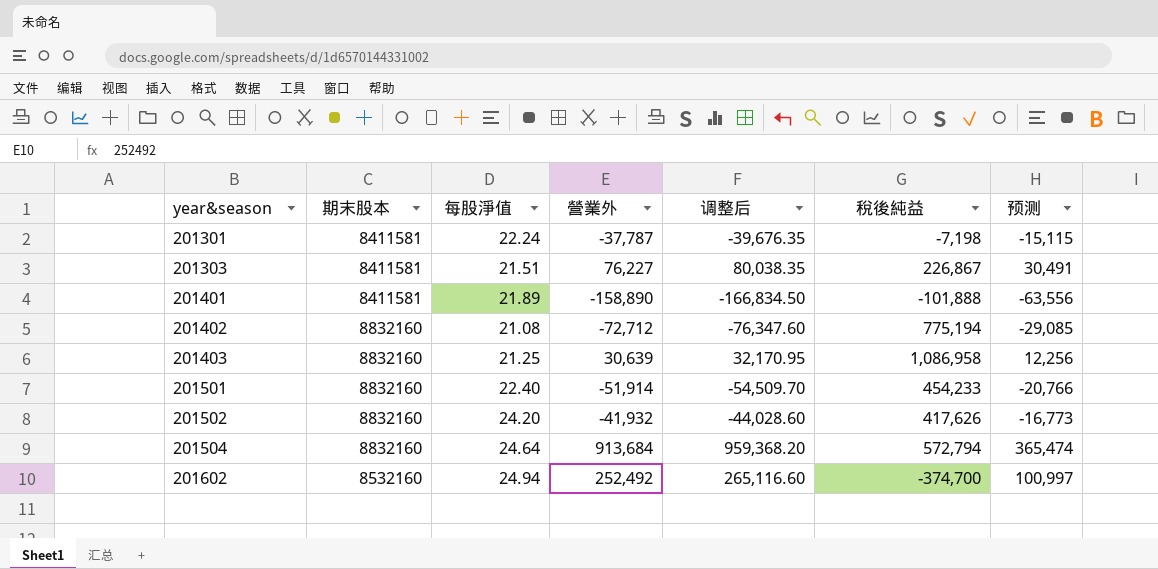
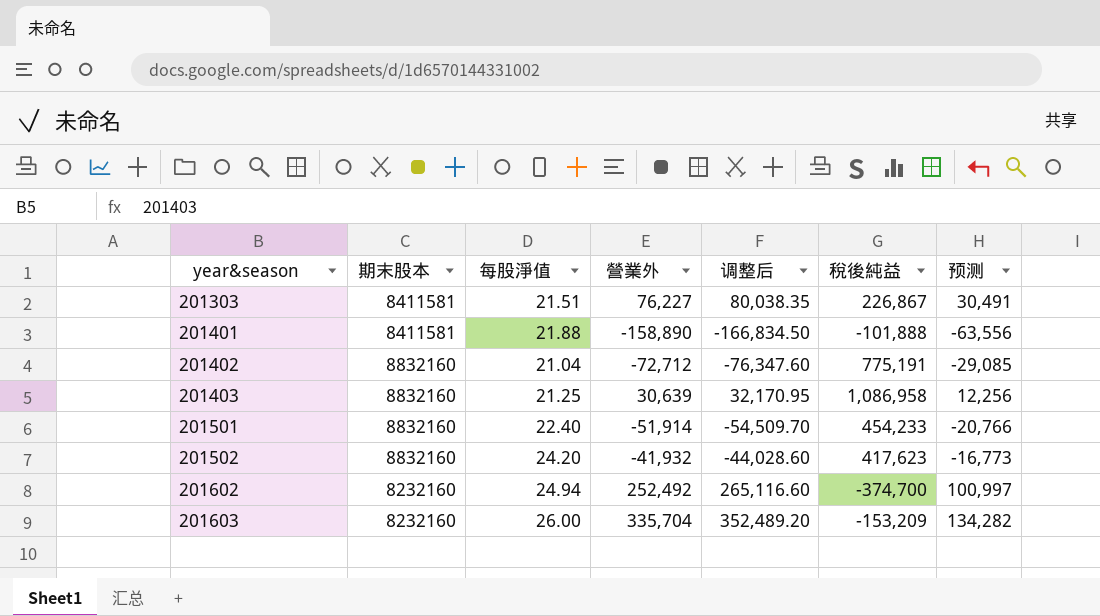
row 201301: 8411581 | 22.24 | -37,787 | -39,676.35 | -7,198 | -15,115 -> none
row 201504: 8832160 | 24.64 | 913,684 | 959,368.20 | 572,794 | 365,474 -> none
201401 | 每股淨值: 21.89 -> 21.88
201402 | 每股淨值: 21.08 -> 21.04
201402 | 稅後純益: 775,194 -> 775,191
201502 | 稅後純益: 417,626 -> 417,623
201602 | 期末股本: 8532160 -> 8232160
row 201603: none -> 8232160 | 26.00 | 335,704 | 352,489.20 | -153,209 | 134,282

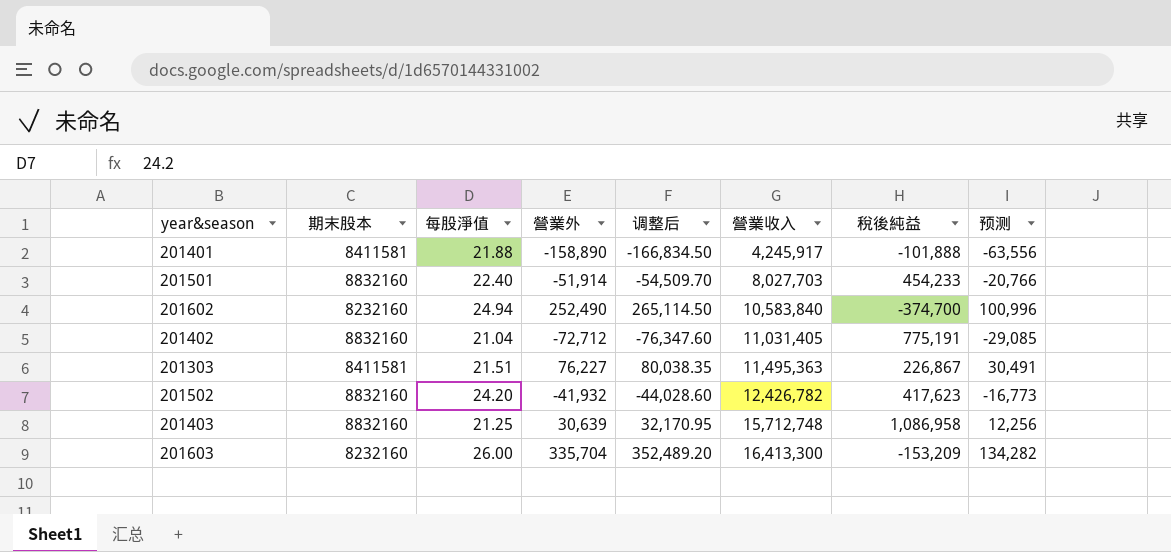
row order: year&season ascending -> 營業收入 ascending
column 營業收入 | position: none -> 6
201602 | 營業外: 252,492 -> 252,490
201602 | 调整后: 265,116.60 -> 265,114.50
201602 | 预测: 100,997 -> 100,996

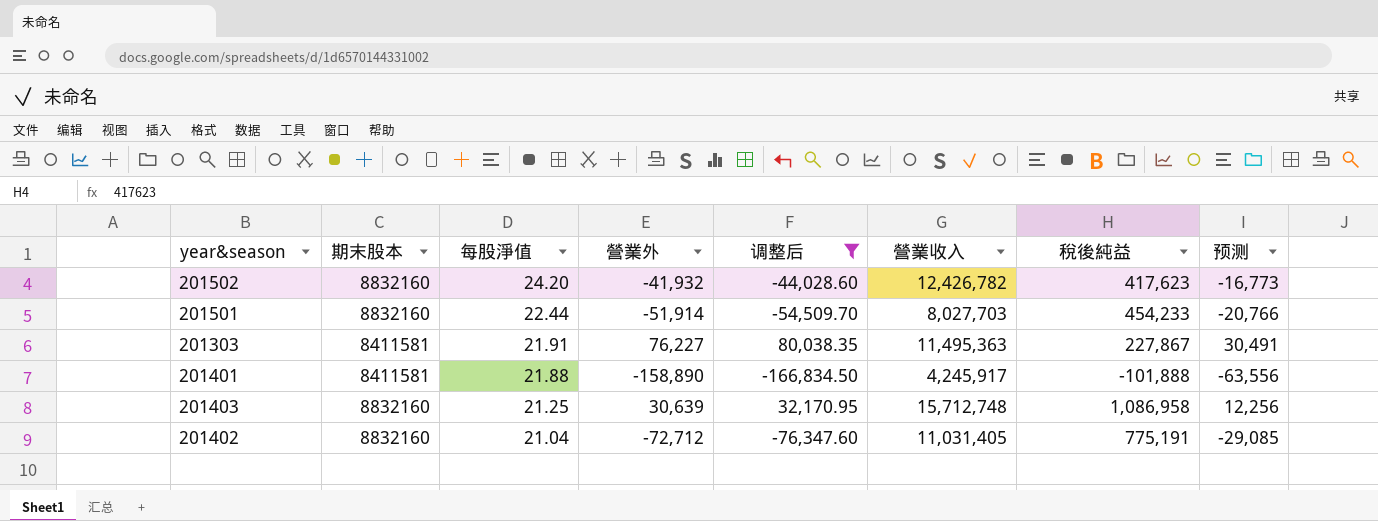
filter: none -> 调整后 <= 80,038.35
row order: 營業收入 ascending -> 每股淨值 descending
201501 | 每股淨值: 22.40 -> 22.44
201303 | 每股淨值: 21.51 -> 21.91
201303 | 稅後純益: 226,867 -> 227,867

